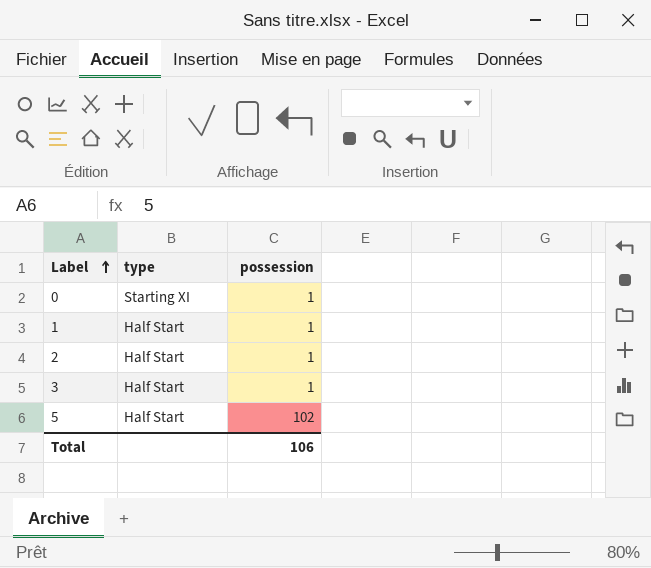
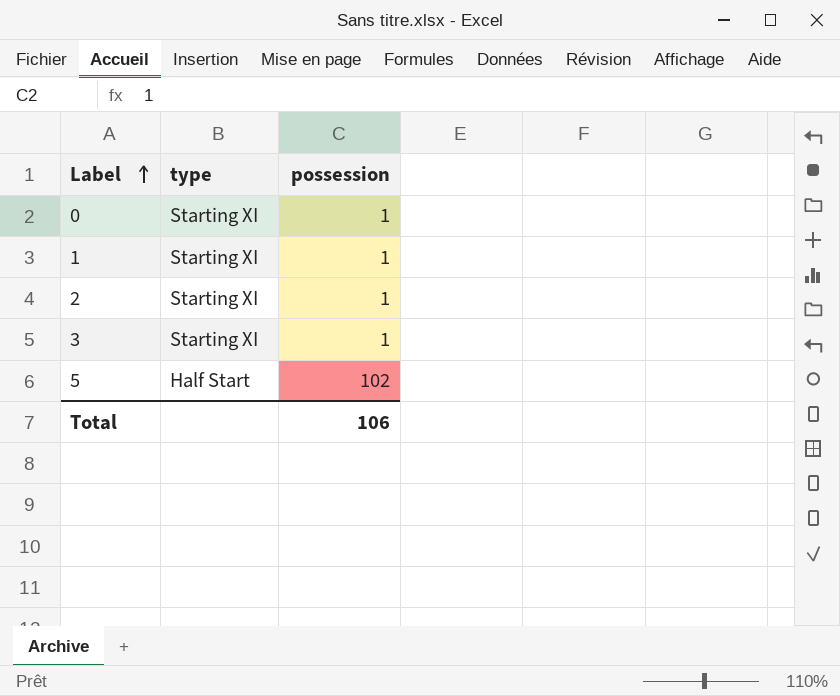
1 | type: Half Start -> Starting XI
2 | type: Half Start -> Starting XI
3 | type: Half Start -> Starting XI

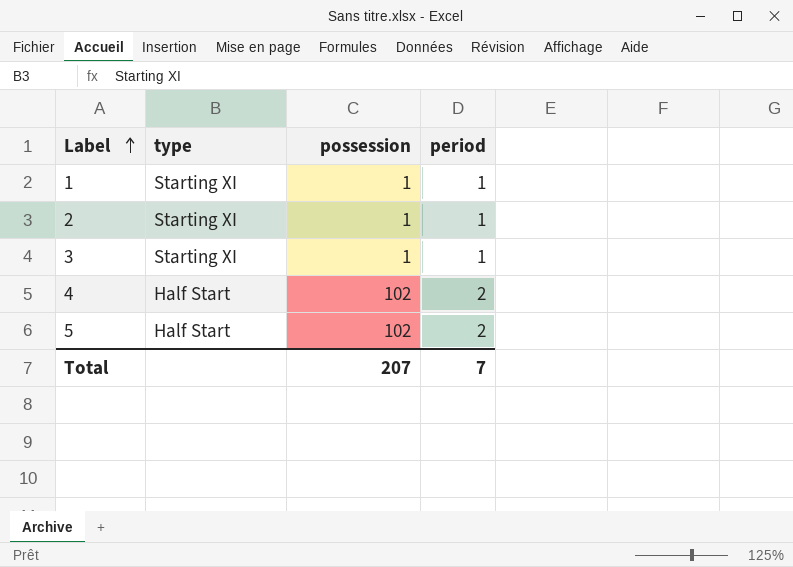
column period | position: none -> 4
row 0: Starting XI | 1 -> none
row 4: none -> Half Start | 102 | 2
Total | possession: 106 -> 207

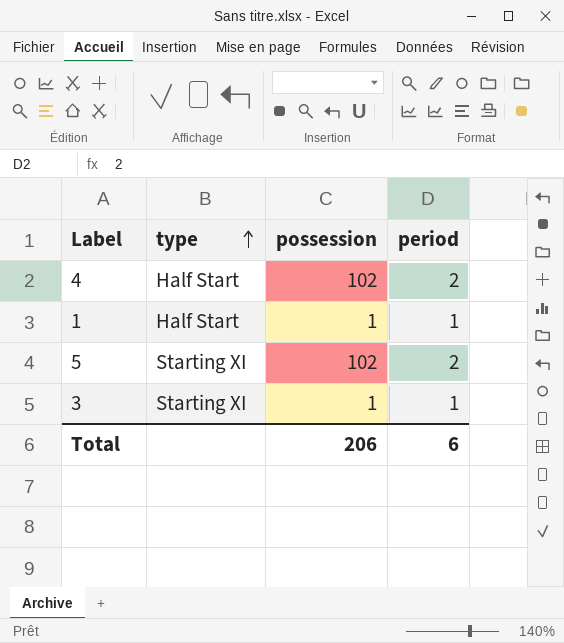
row order: Label ascending -> type ascending
row 2: Starting XI | 1 | 1 -> none
1 | type: Starting XI -> Half Start
5 | type: Half Start -> Starting XI
Total | possession: 207 -> 206
Total | period: 7 -> 6

